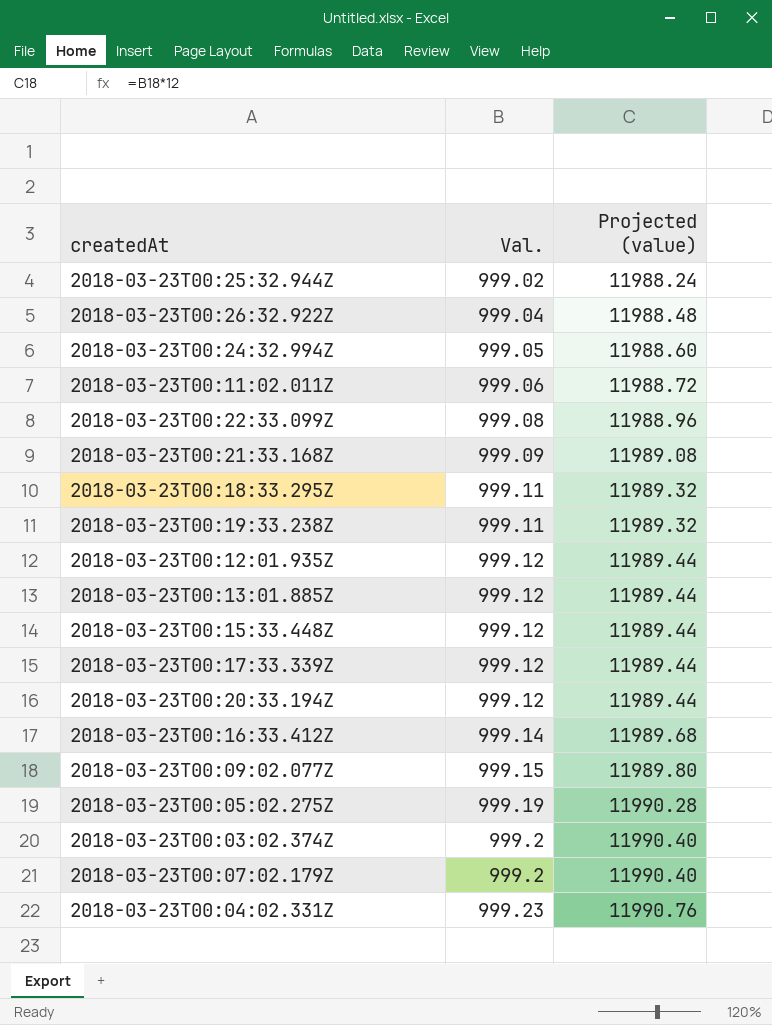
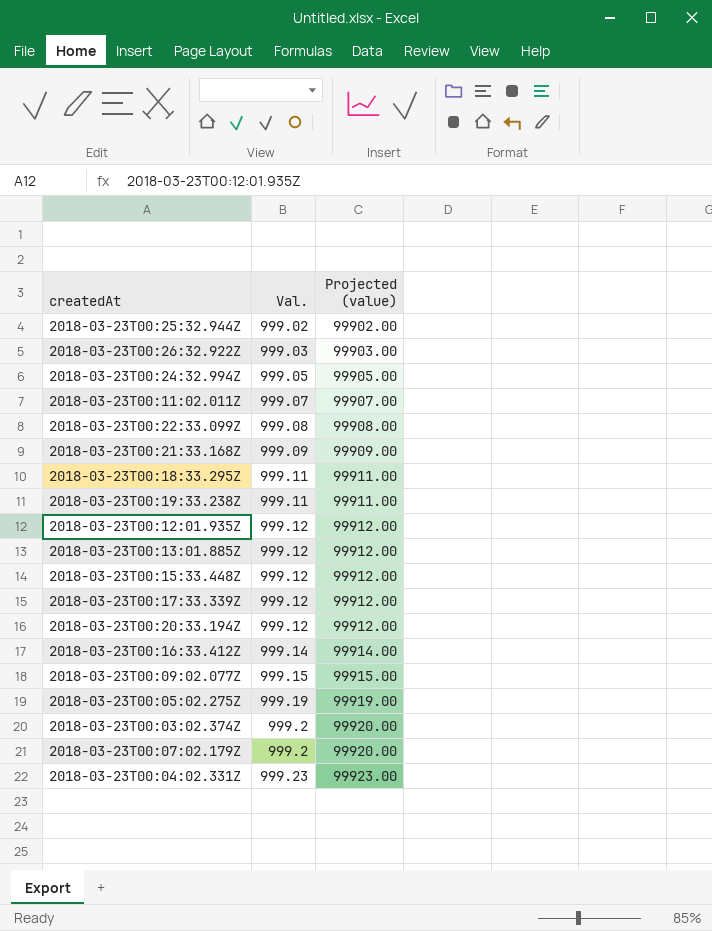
column Projected (value) | formula: [Val.] * 12 -> [Val.] * 100
2018-03-23T00:26:32.922Z | Val.: 999.04 -> 999.03
2018-03-23T00:11:02.011Z | Val.: 999.06 -> 999.07

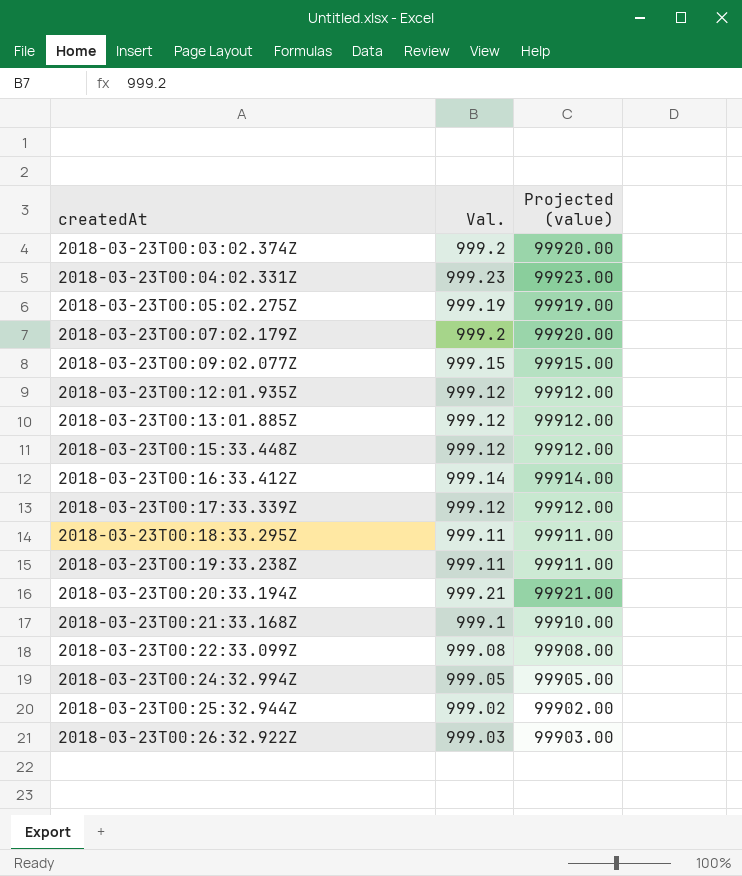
row order: Val. ascending -> createdAt ascending
row 2018-03-23T00:11:02.011Z: 999.07 | 99907.00 -> none
2018-03-23T00:20:33.194Z | Val.: 999.12 -> 999.21
2018-03-23T00:20:33.194Z | Projected (value): 99912.00 -> 99921.00
2018-03-23T00:21:33.168Z | Val.: 999.09 -> 999.1
2018-03-23T00:21:33.168Z | Projected (value): 99909.00 -> 99910.00

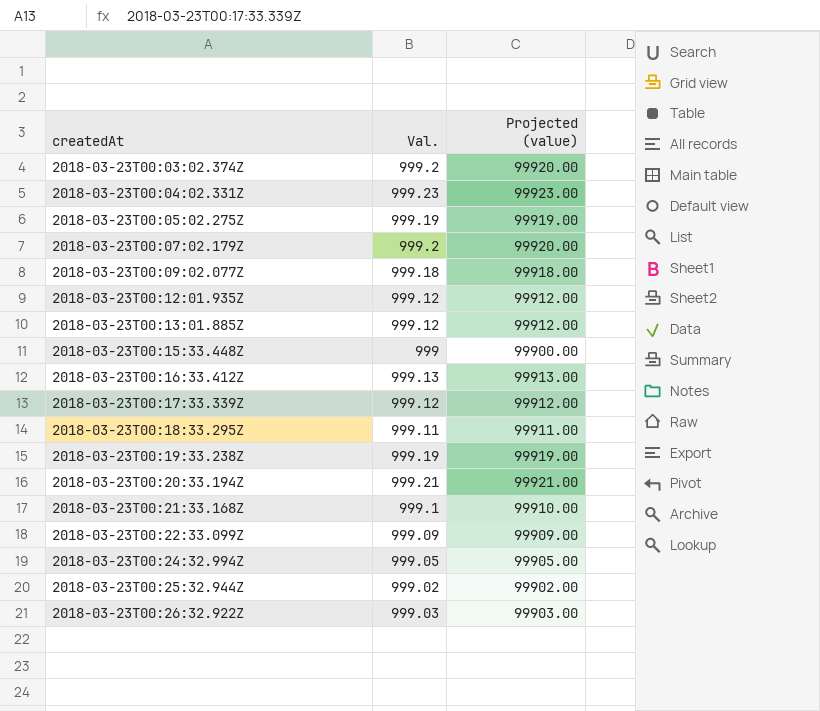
2018-03-23T00:09:02.077Z | Val.: 999.15 -> 999.18
2018-03-23T00:09:02.077Z | Projected (value): 99915.00 -> 99918.00
2018-03-23T00:15:33.448Z | Val.: 999.12 -> 999
2018-03-23T00:15:33.448Z | Projected (value): 99912.00 -> 99900.00
2018-03-23T00:16:33.412Z | Val.: 999.14 -> 999.13
2018-03-23T00:16:33.412Z | Projected (value): 99914.00 -> 99913.00
2018-03-23T00:19:33.238Z | Val.: 999.11 -> 999.19
2018-03-23T00:19:33.238Z | Projected (value): 99911.00 -> 99919.00
2018-03-23T00:22:33.099Z | Val.: 999.08 -> 999.09
2018-03-23T00:22:33.099Z | Projected (value): 99908.00 -> 99909.00

